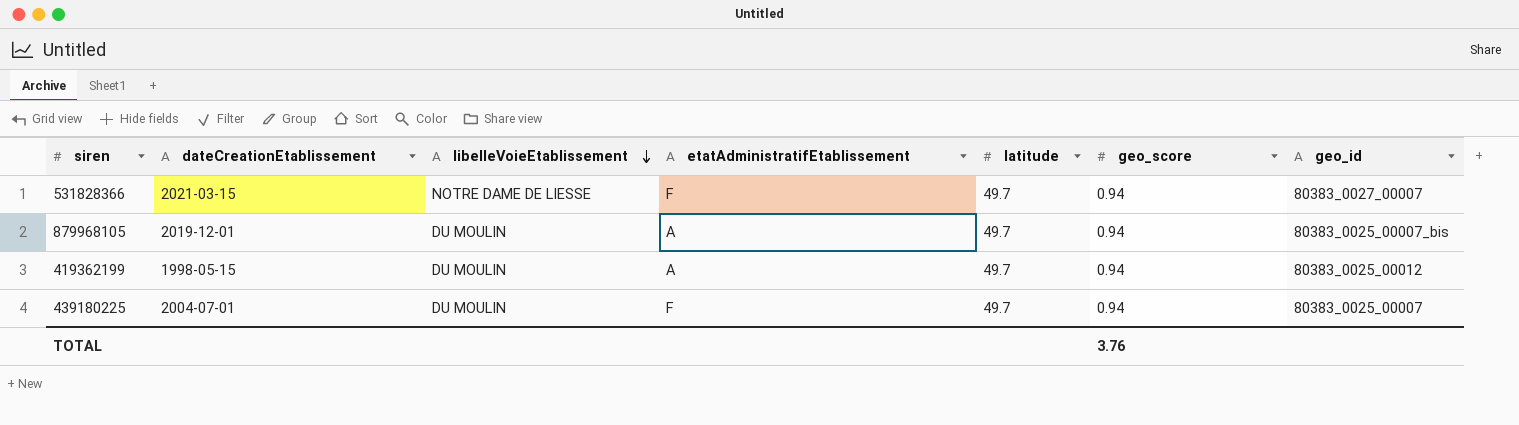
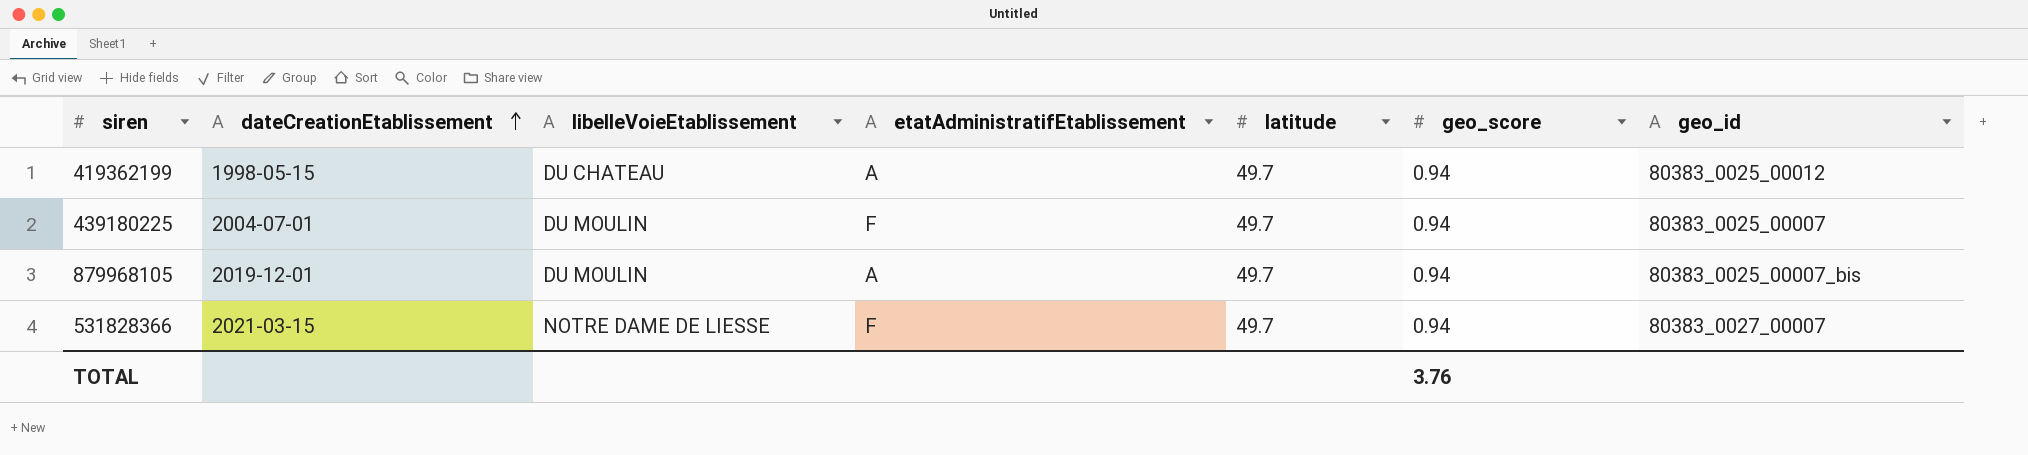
row order: libelleVoieEtablissement descending -> dateCreationEtablissement ascending
419362199 | libelleVoieEtablissement: DU MOULIN -> DU CHATEAU

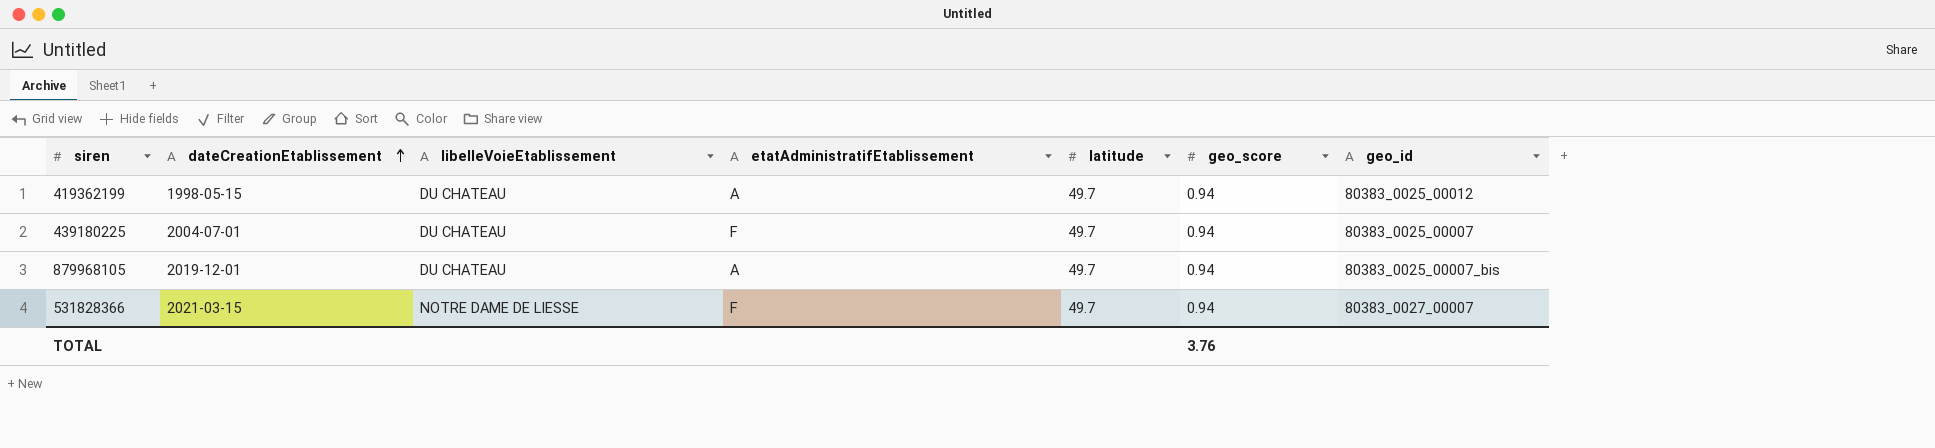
439180225 | libelleVoieEtablissement: DU MOULIN -> DU CHATEAU
879968105 | libelleVoieEtablissement: DU MOULIN -> DU CHATEAU

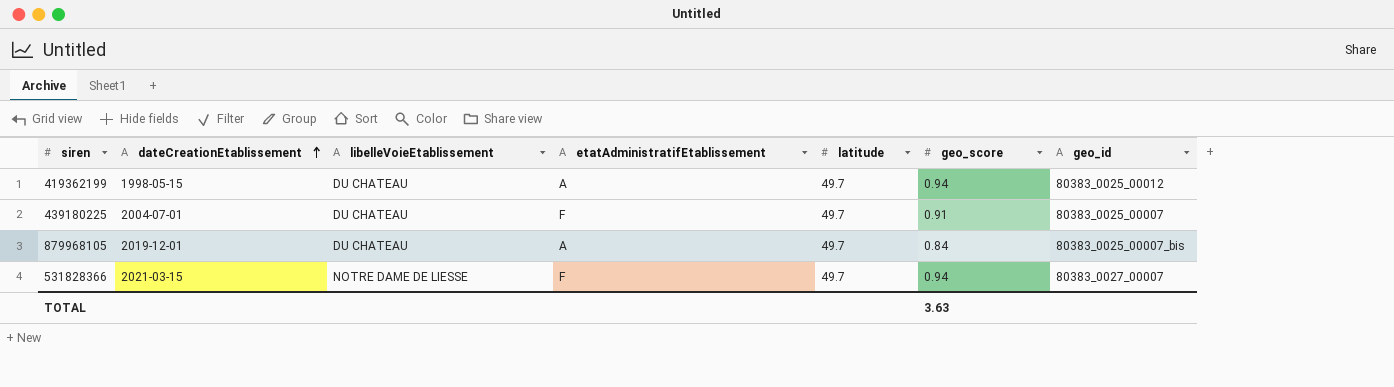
439180225 | geo_score: 0.94 -> 0.91
879968105 | geo_score: 0.94 -> 0.84
TOTAL | geo_score: 3.76 -> 3.63

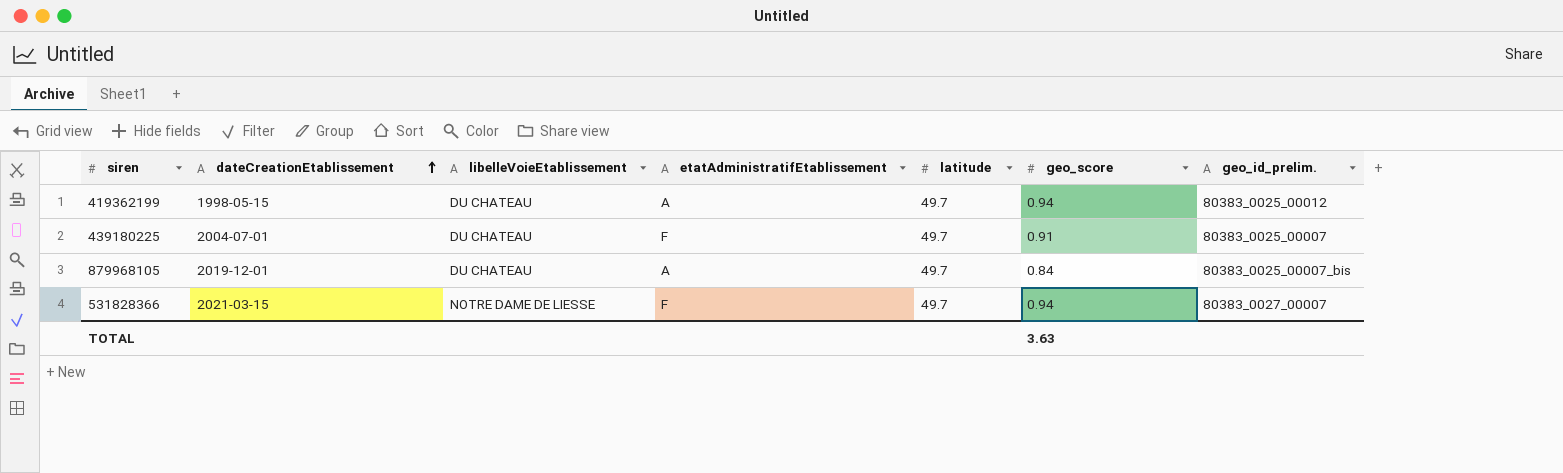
column name: geo_id -> geo_id_prelim.

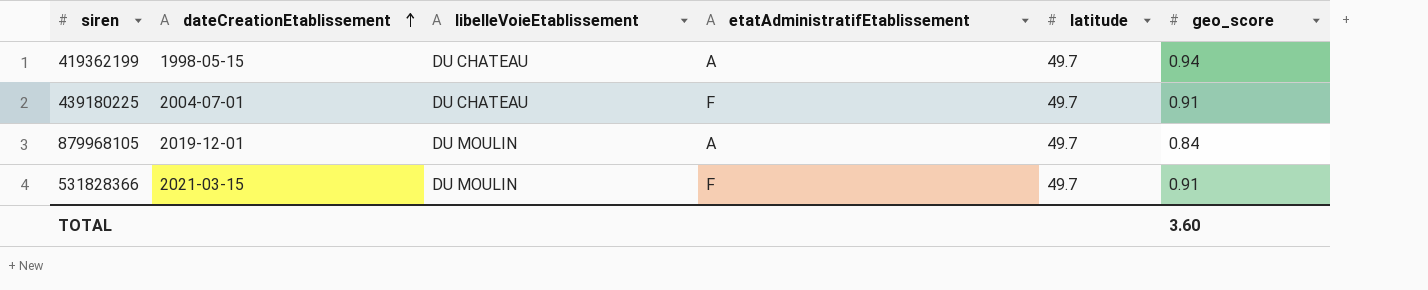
column geo_id_prelim. | position: 7 -> none
879968105 | libelleVoieEtablissement: DU CHATEAU -> DU MOULIN
531828366 | libelleVoieEtablissement: NOTRE DAME DE LIESSE -> DU MOULIN
531828366 | geo_score: 0.94 -> 0.91
TOTAL | geo_score: 3.63 -> 3.60

